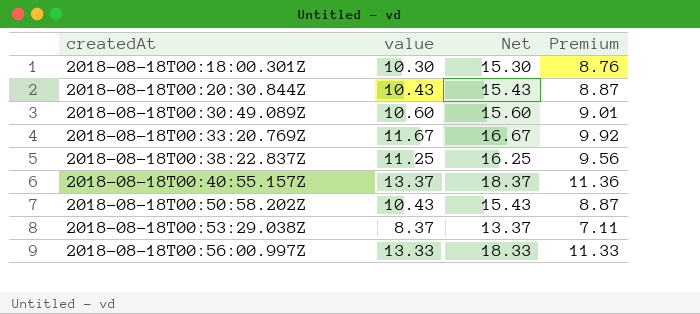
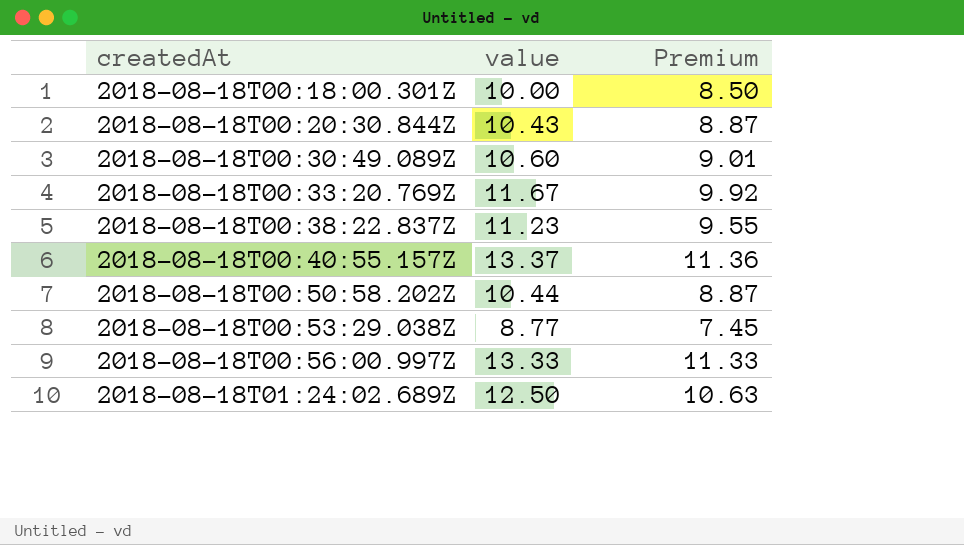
column Net | formula: [value] + 5 -> none
2018-08-18T00:18:00.301Z | value: 10.30 -> 10.00
2018-08-18T00:18:00.301Z | Premium: 8.76 -> 8.50
2018-08-18T00:38:22.837Z | value: 11.25 -> 11.23
2018-08-18T00:38:22.837Z | Premium: 9.56 -> 9.55
2018-08-18T00:50:58.202Z | value: 10.43 -> 10.44
2018-08-18T00:53:29.038Z | value: 8.37 -> 8.77
2018-08-18T00:53:29.038Z | Premium: 7.11 -> 7.45
row 2018-08-18T01:24:02.689Z: none -> 12.50 | 10.63

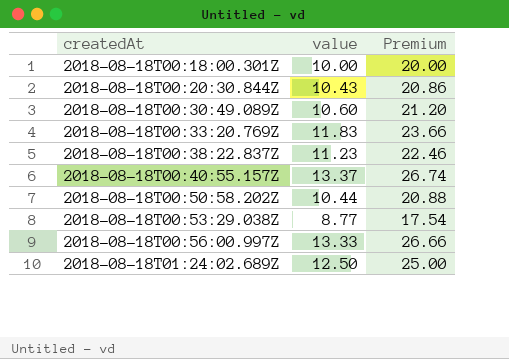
column Premium | formula: [value] * 0.85 -> [value] * 2
2018-08-18T00:33:20.769Z | value: 11.67 -> 11.83

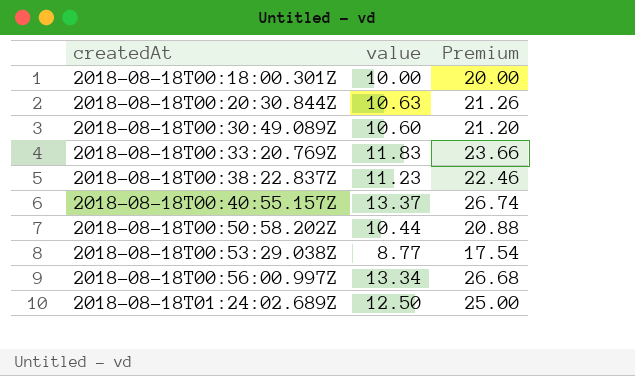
2018-08-18T00:20:30.844Z | value: 10.43 -> 10.63
2018-08-18T00:20:30.844Z | Premium: 20.86 -> 21.26
2018-08-18T00:56:00.997Z | value: 13.33 -> 13.34
2018-08-18T00:56:00.997Z | Premium: 26.66 -> 26.68

